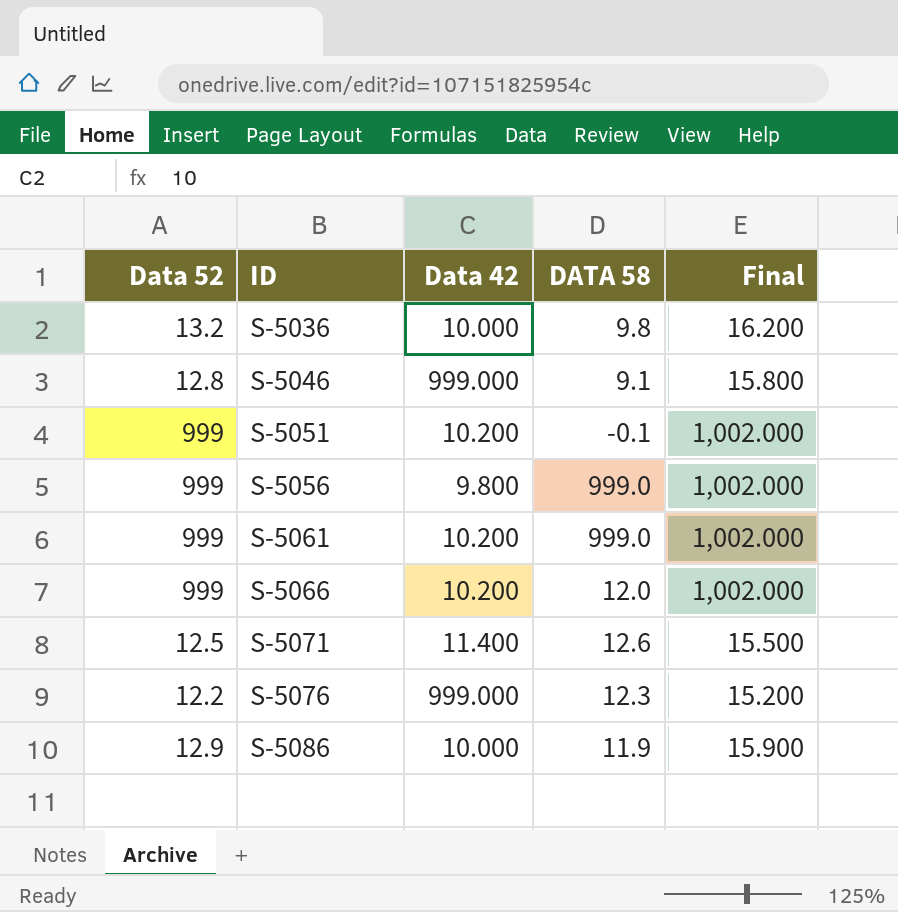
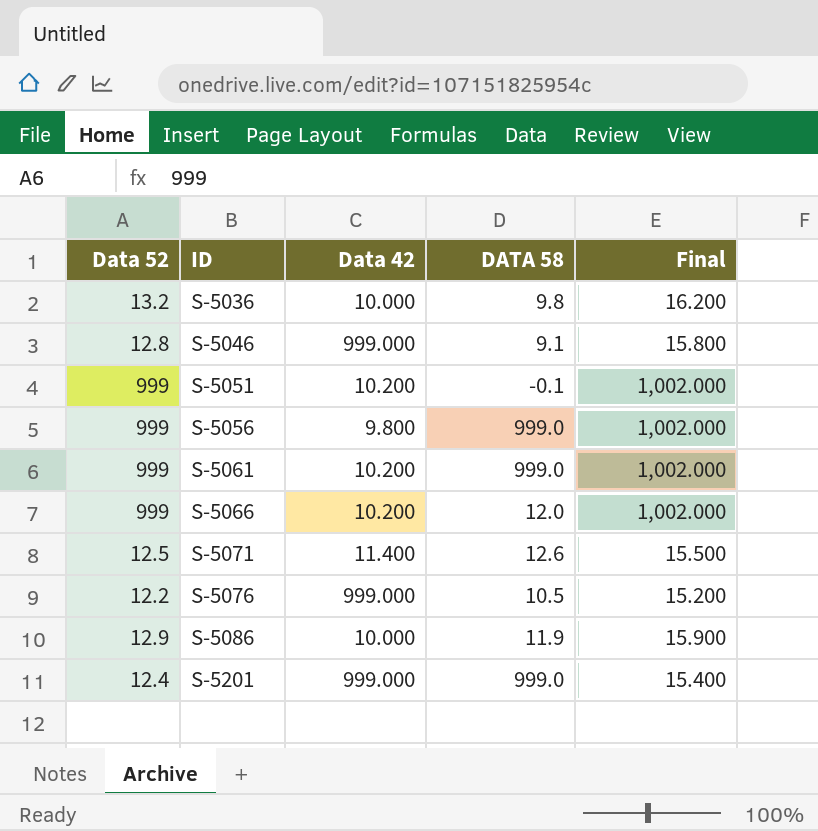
S-5076 | DATA 58: 12.3 -> 10.5
row S-5201: none -> 12.4 | 999.000 | 999.0 | 15.400

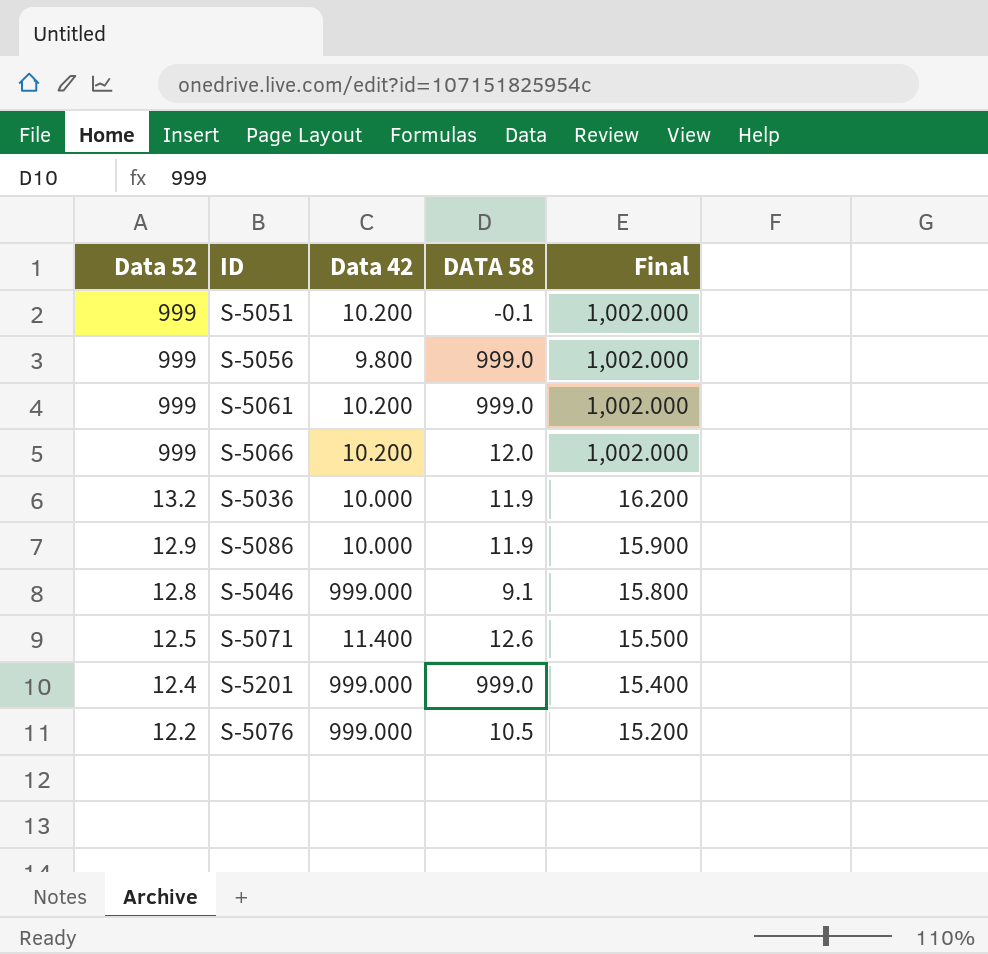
row order: ID ascending -> Data 52 descending
S-5036 | DATA 58: 9.8 -> 11.9

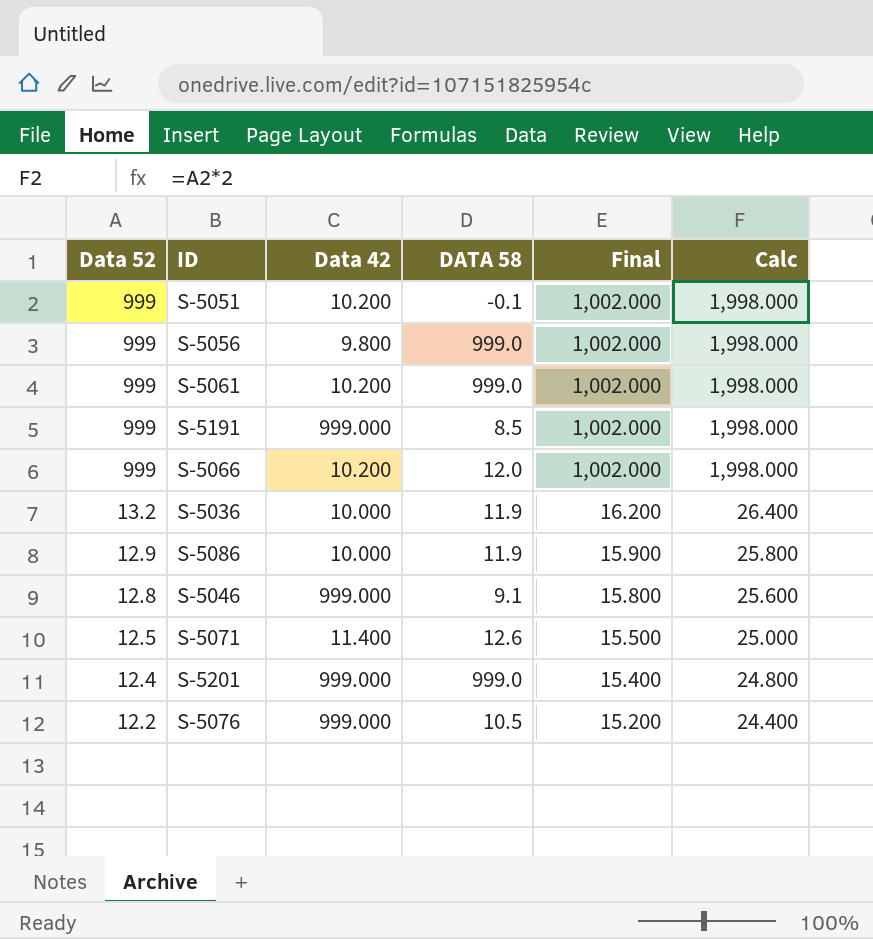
column Calc | formula: none -> [Data 52] * 2
row S-5191: none -> 999 | 999.000 | 8.5 | 1,002.000 | 1,998.000

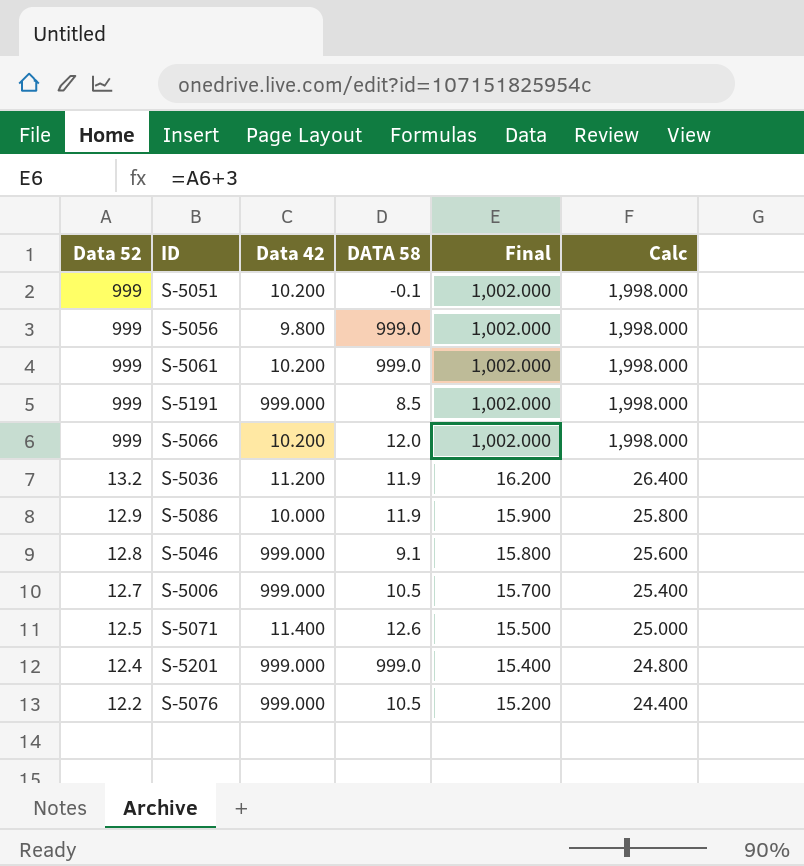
S-5036 | Data 42: 10.000 -> 11.200
row S-5006: none -> 12.7 | 999.000 | 10.5 | 15.700 | 25.400

